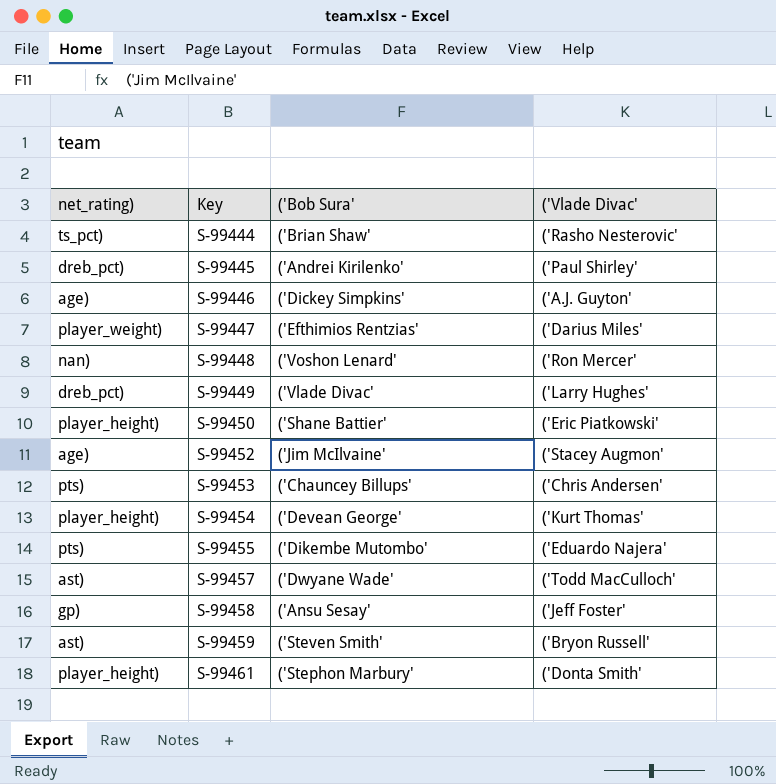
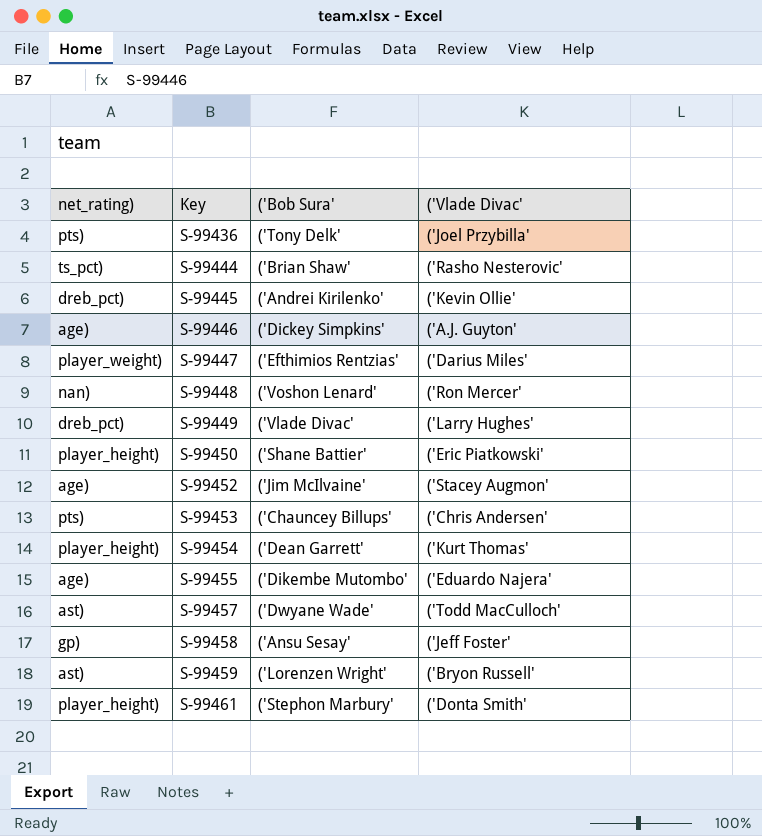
row S-99436: none -> pts) | ('Tony Delk' | ('Joel Przybilla'
S-99445 | ('Vlade Divac': ('Paul Shirley' -> ('Kevin Ollie'
S-99454 | ('Bob Sura': ('Devean George' -> ('Dean Garrett'
S-99455 | net_rating): pts) -> age)
S-99459 | ('Bob Sura': ('Steven Smith' -> ('Lorenzen Wright'

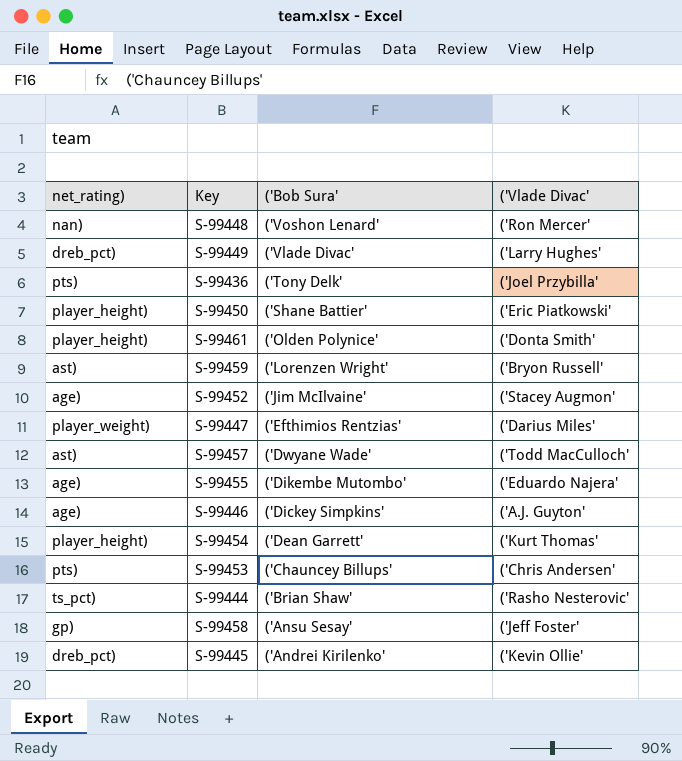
row order: Key ascending -> ('Bob Sura' descending
S-99461 | ('Bob Sura': ('Stephon Marbury' -> ('Olden Polynice'

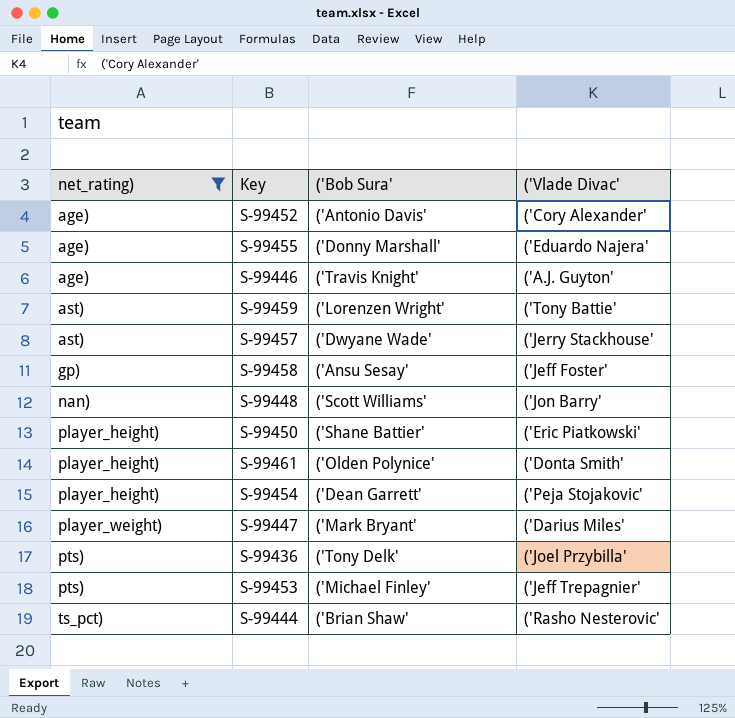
filter: none -> net_rating) != dreb_pct)
row order: ('Bob Sura' descending -> net_rating) ascending
S-99452 | ('Bob Sura': ('Jim McIlvaine' -> ('Antonio Davis'
S-99452 | ('Vlade Divac': ('Stacey Augmon' -> ('Cory Alexander'
S-99455 | ('Bob Sura': ('Dikembe Mutombo' -> ('Donny Marshall'
S-99446 | ('Bob Sura': ('Dickey Simpkins' -> ('Travis Knight'
S-99459 | ('Vlade Divac': ('Bryon Russell' -> ('Tony Battie'
S-99457 | ('Vlade Divac': ('Todd MacCulloch' -> ('Jerry Stackhouse'
S-99448 | ('Bob Sura': ('Voshon Lenard' -> ('Scott Williams'
S-99448 | ('Vlade Divac': ('Ron Mercer' -> ('Jon Barry'
S-99454 | ('Vlade Divac': ('Kurt Thomas' -> ('Peja Stojakovic'
S-99447 | ('Bob Sura': ('Efthimios Rentzias' -> ('Mark Bryant'
S-99453 | ('Bob Sura': ('Chauncey Billups' -> ('Michael Finley'
S-99453 | ('Vlade Divac': ('Chris Andersen' -> ('Jeff Trepagnier'

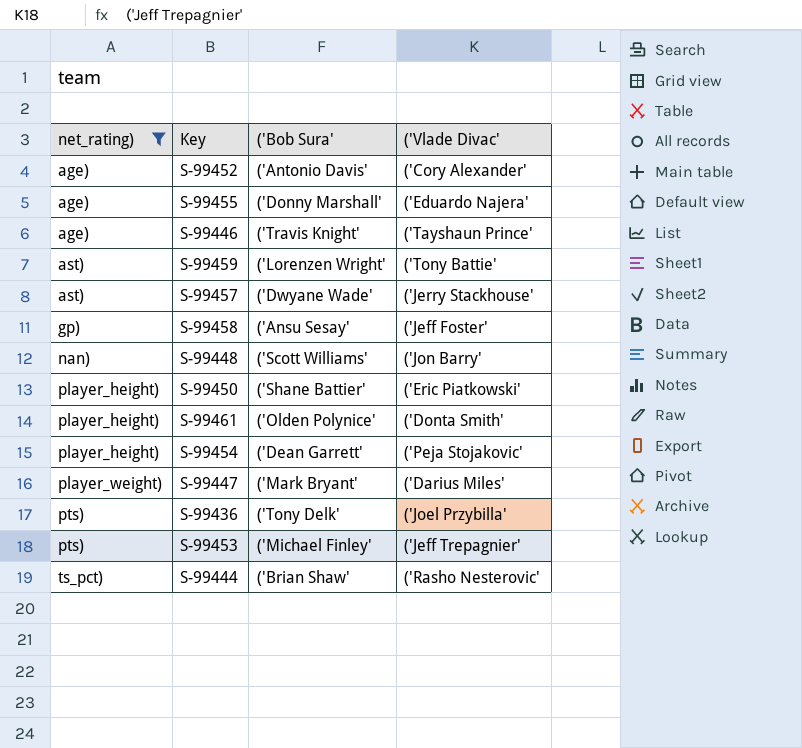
S-99446 | ('Vlade Divac': ('A.J. Guyton' -> ('Tayshaun Prince'

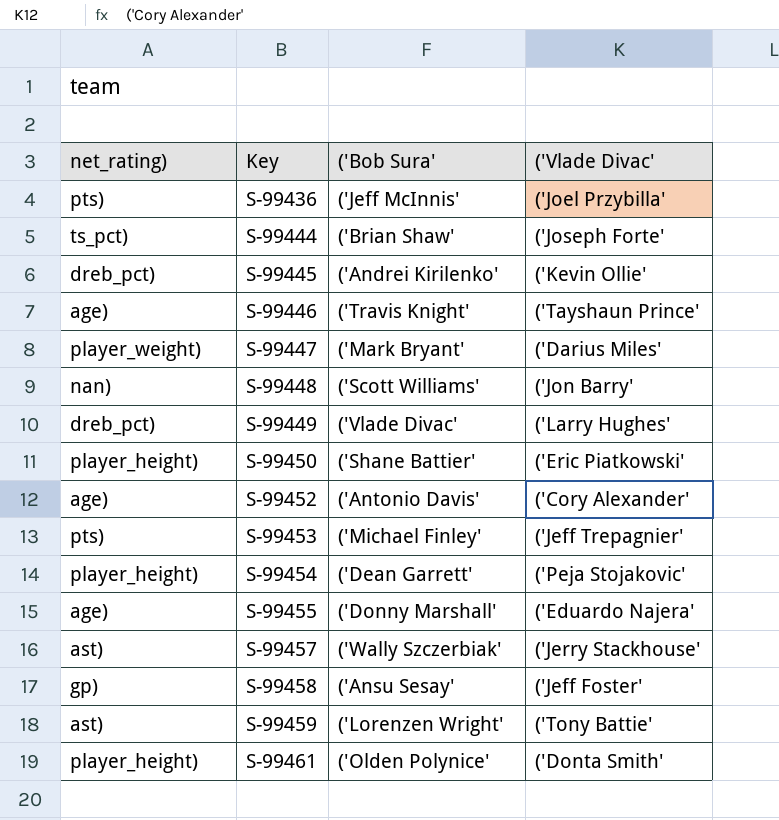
filter: net_rating) != dreb_pct) -> none
row order: net_rating) ascending -> Key ascending
S-99436 | ('Bob Sura': ('Tony Delk' -> ('Jeff McInnis'
S-99444 | ('Vlade Divac': ('Rasho Nesterovic' -> ('Joseph Forte'
S-99457 | ('Bob Sura': ('Dwyane Wade' -> ('Wally Szczerbiak'

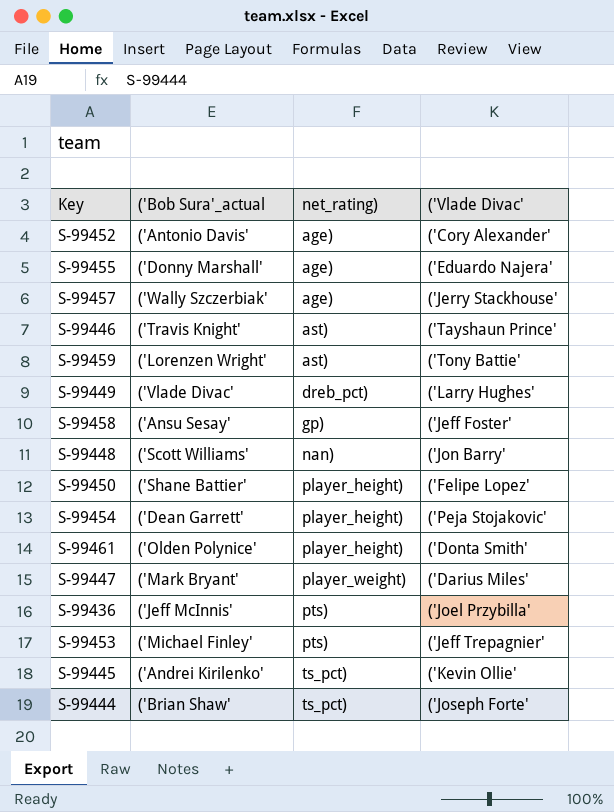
row order: Key ascending -> net_rating) ascending
column name: ('Bob Sura' -> ('Bob Sura'_actual
column net_rating) | position: 1 -> 3
S-99457 | net_rating): ast) -> age)
S-99446 | net_rating): age) -> ast)
S-99450 | ('Vlade Divac': ('Eric Piatkowski' -> ('Felipe Lopez'
S-99445 | net_rating): dreb_pct) -> ts_pct)

